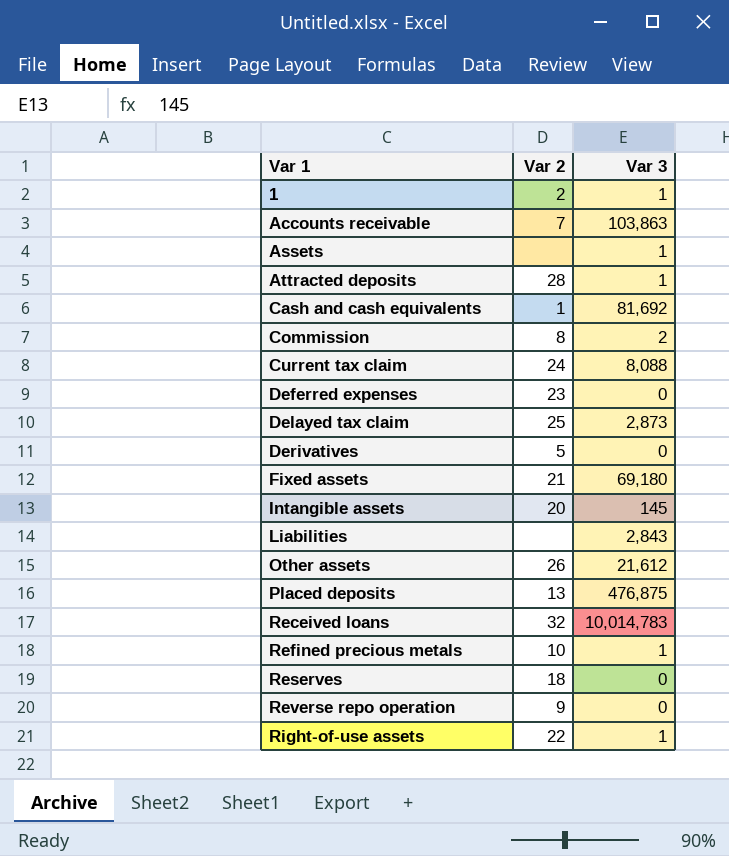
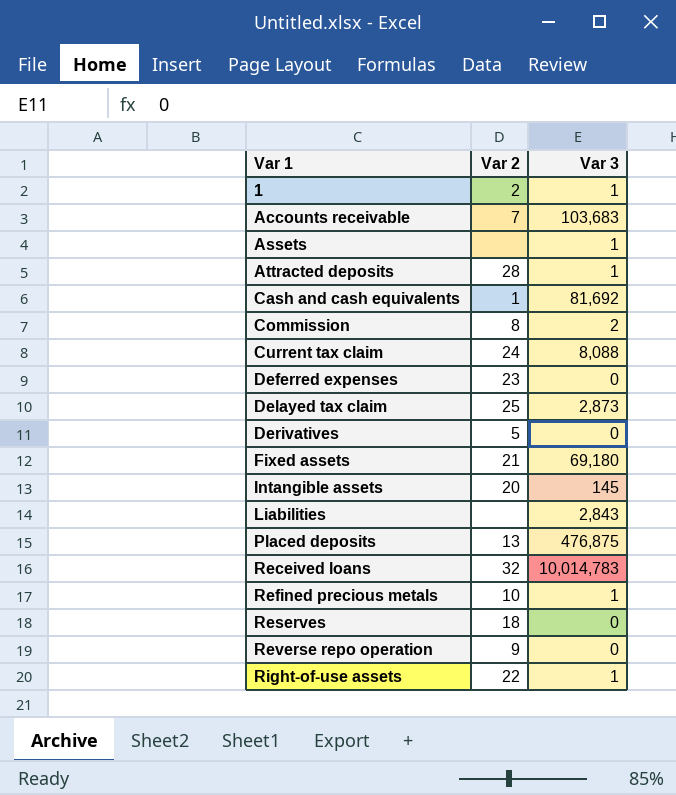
row Other assets: 26 | 21,612 -> none
Accounts receivable | Var 3: 103,863 -> 103,683

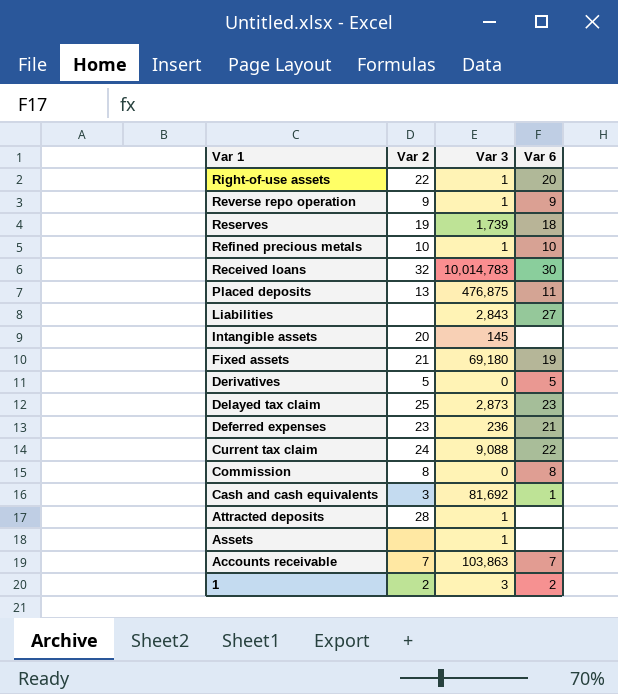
row order: Var 1 ascending -> Var 1 descending
column Var 6 | position: none -> 4
Reverse repo operation | Var 3: 0 -> 1
Reserves | Var 2: 18 -> 19
Reserves | Var 3: 0 -> 1,739
Deferred expenses | Var 3: 0 -> 236
Current tax claim | Var 3: 8,088 -> 9,088
Commission | Var 3: 2 -> 0
Cash and cash equivalents | Var 2: 1 -> 3
Accounts receivable | Var 3: 103,683 -> 103,863
1 | Var 3: 1 -> 3

